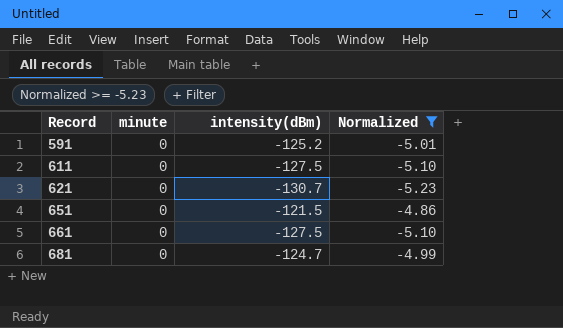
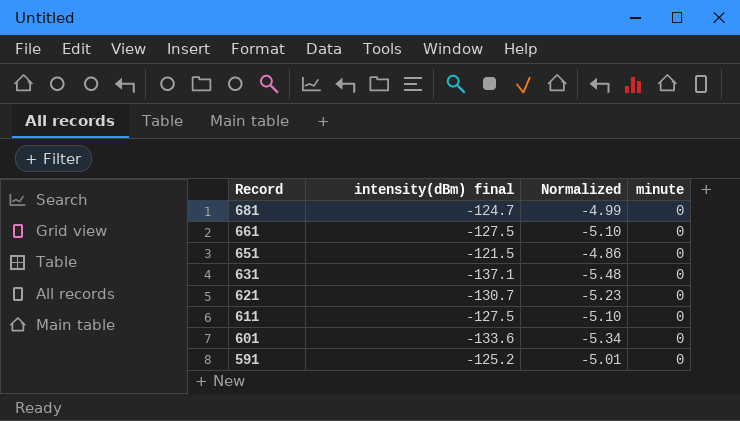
filter: Normalized >= -5.23 -> none
row order: Record ascending -> Record descending
column name: intensity(dBm) -> intensity(dBm) final
column minute | position: 2 -> 4

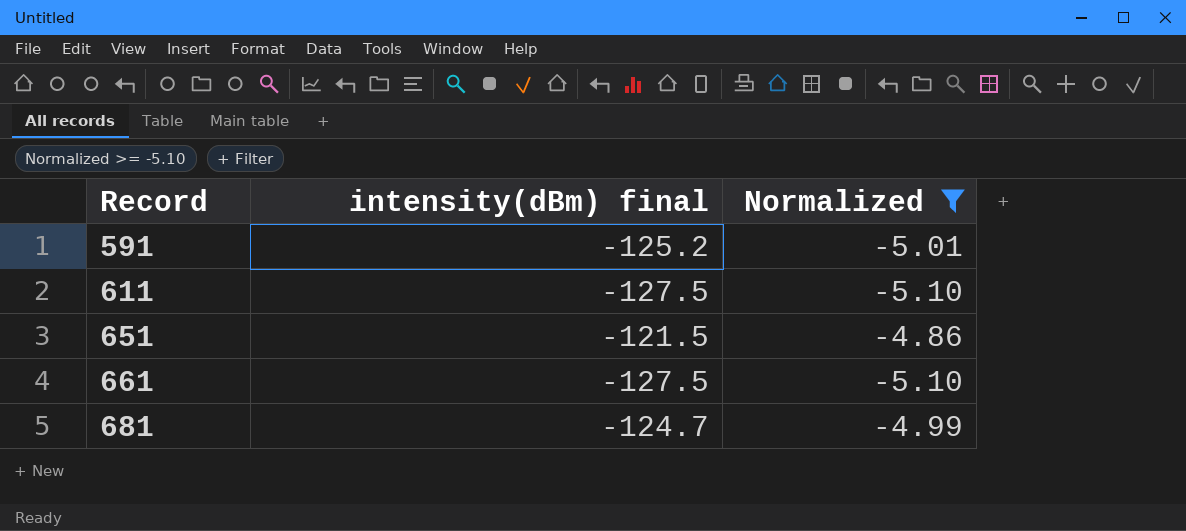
filter: none -> Normalized >= -5.10
row order: Record descending -> Record ascending
column minute | position: 4 -> none

